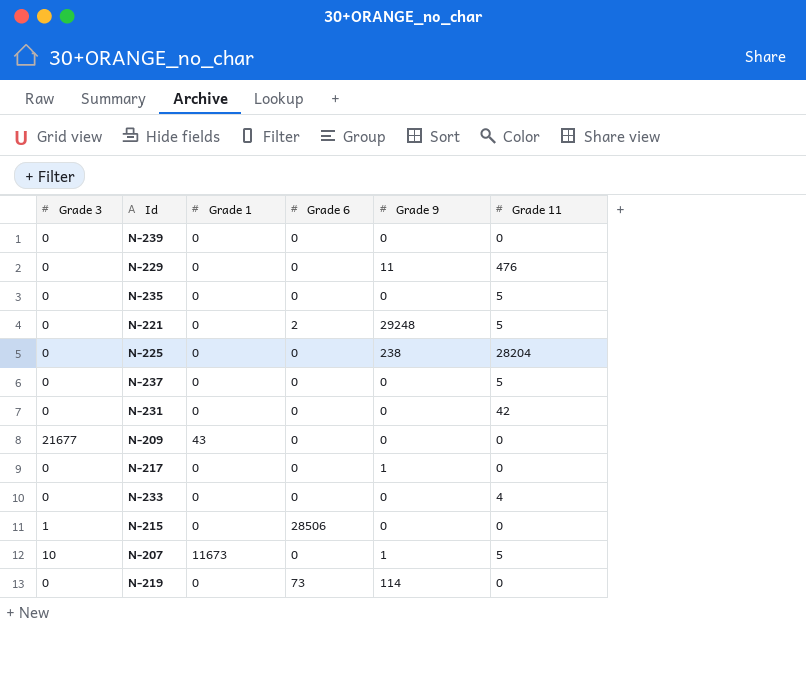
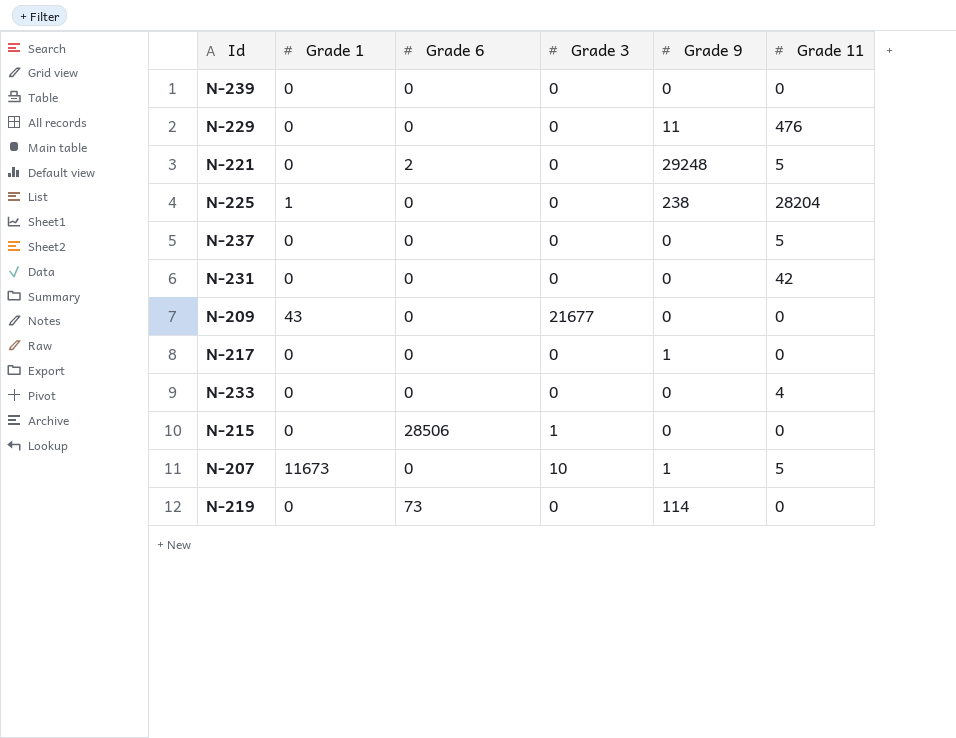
column Grade 3 | position: 1 -> 4
row N-235: 0 | 0 | 0 | 0 | 5 -> none
N-225 | Grade 1: 0 -> 1

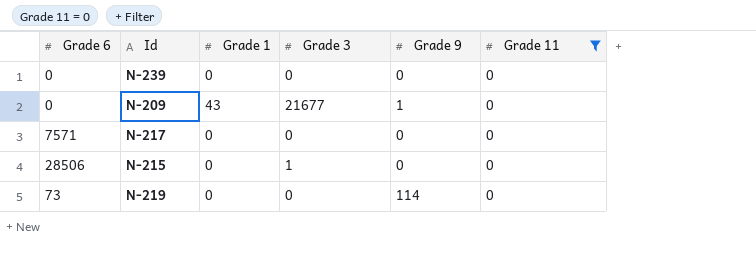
filter: none -> Grade 11 = 0
column Grade 6 | position: 3 -> 1
N-209 | Grade 9: 0 -> 1
N-217 | Grade 6: 0 -> 7571
N-217 | Grade 9: 1 -> 0

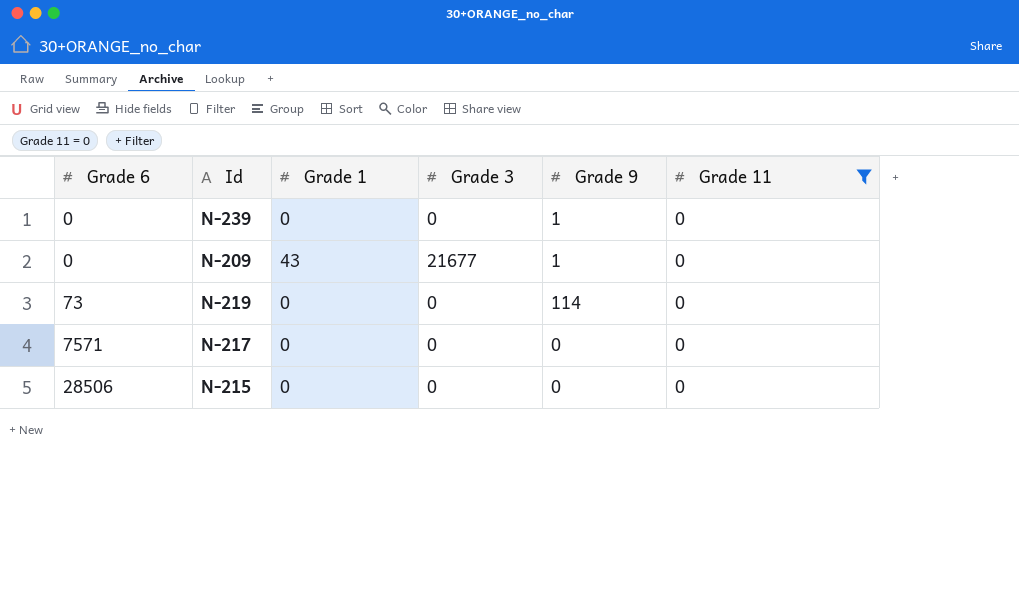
row order: none -> Grade 6 ascending
N-239 | Grade 9: 0 -> 1
N-215 | Grade 3: 1 -> 0

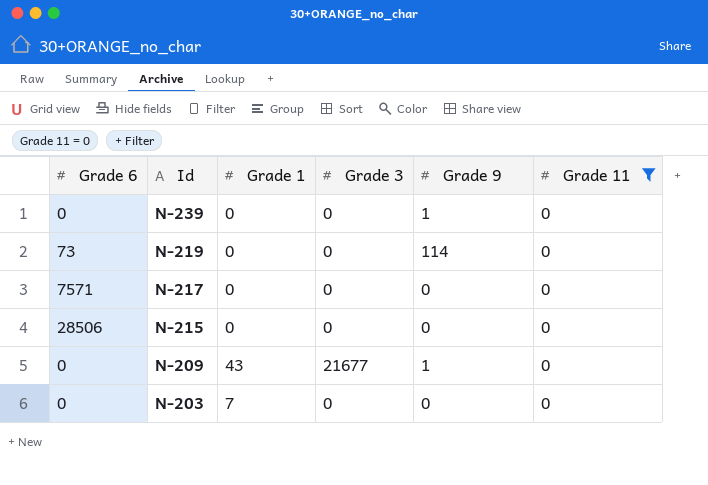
row order: Grade 6 ascending -> Id descending
row N-203: none -> 0 | 7 | 0 | 0 | 0

